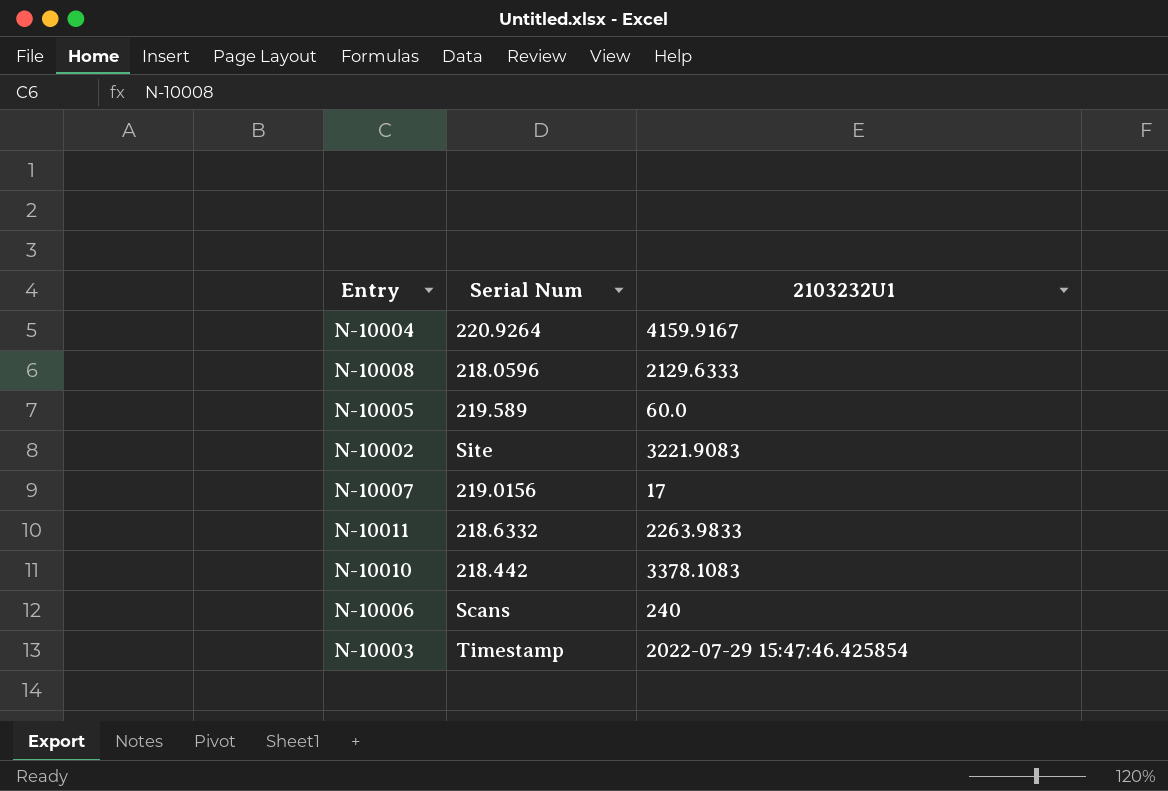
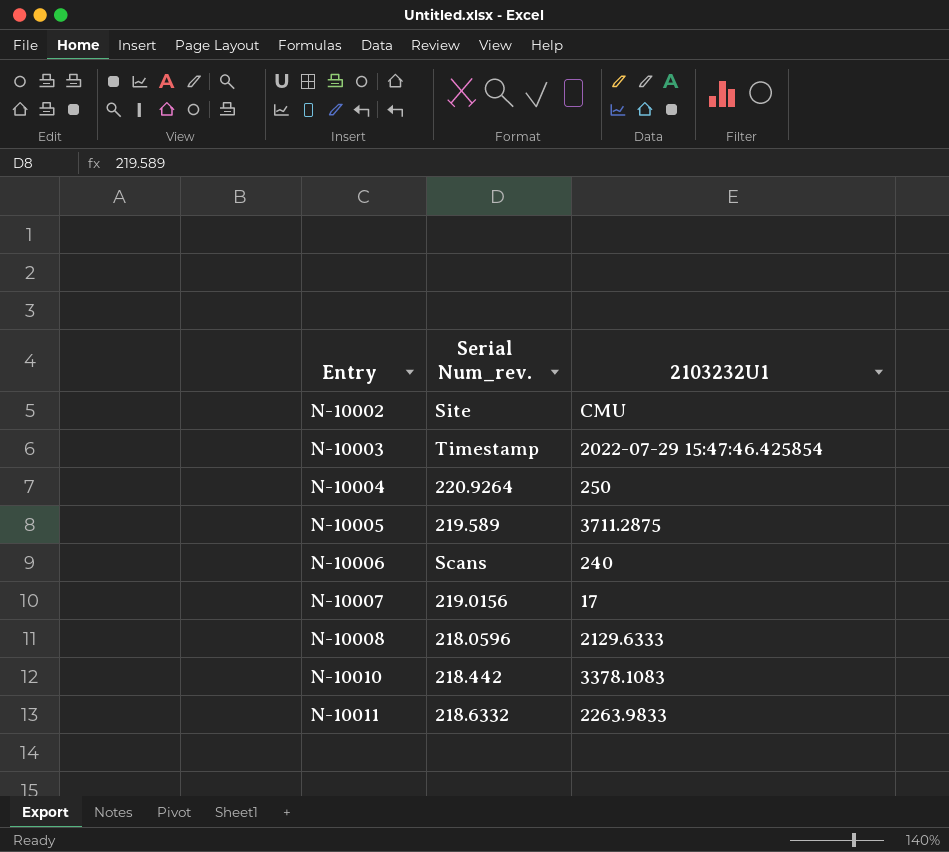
row order: none -> Entry ascending
column name: Serial Num -> Serial Num_rev.
N-10002 | 2103232U1: 3221.9083 -> CMU
N-10004 | 2103232U1: 4159.9167 -> 250
N-10005 | 2103232U1: 60.0 -> 3711.2875

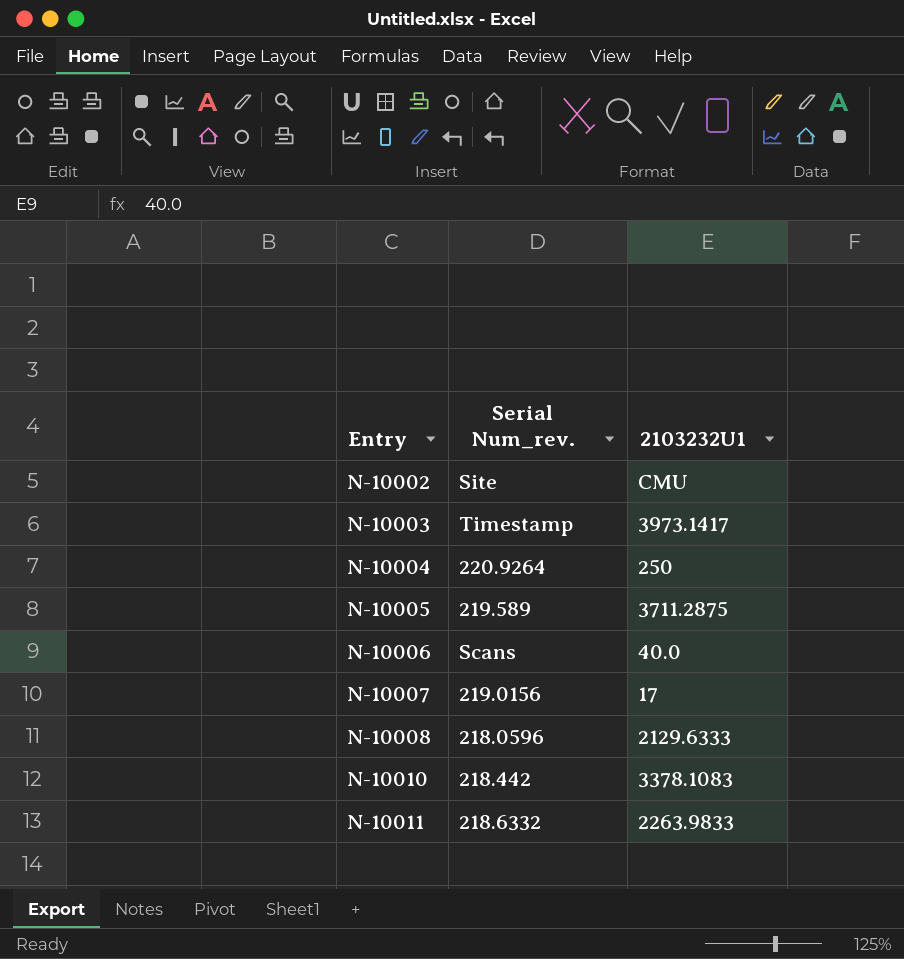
N-10003 | 2103232U1: 2022-07-29 15:47:46.425854 -> 3973.1417
N-10006 | 2103232U1: 240 -> 40.0

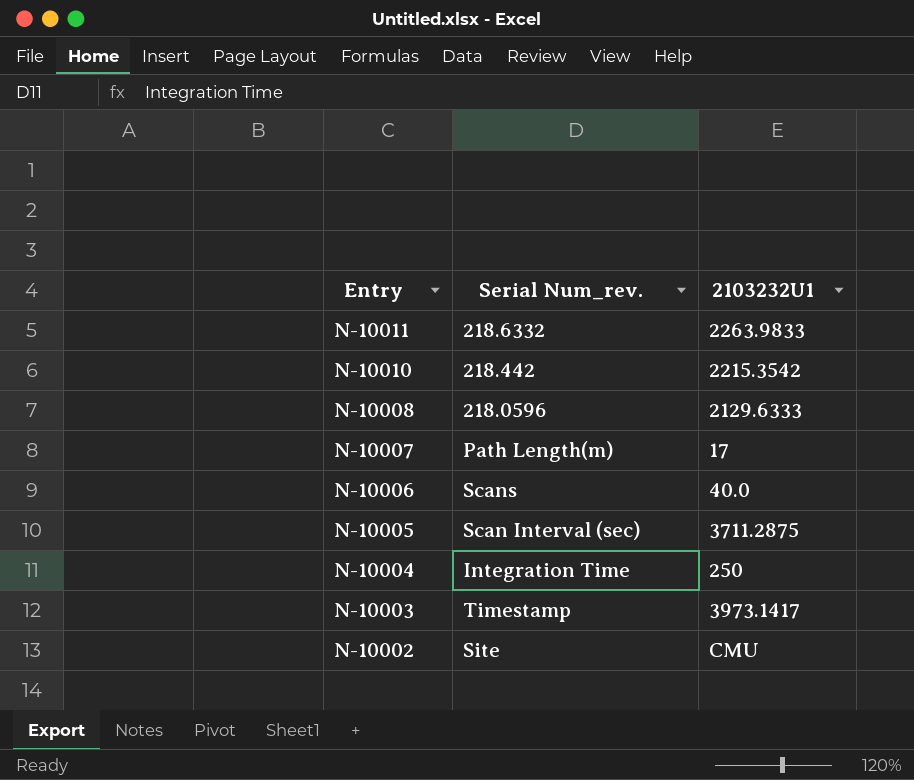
row order: Entry ascending -> Entry descending
N-10010 | 2103232U1: 3378.1083 -> 2215.3542
N-10007 | Serial Num_rev.: 219.0156 -> Path Length(m)
N-10005 | Serial Num_rev.: 219.589 -> Scan Interval (sec)
N-10004 | Serial Num_rev.: 220.9264 -> Integration Time

